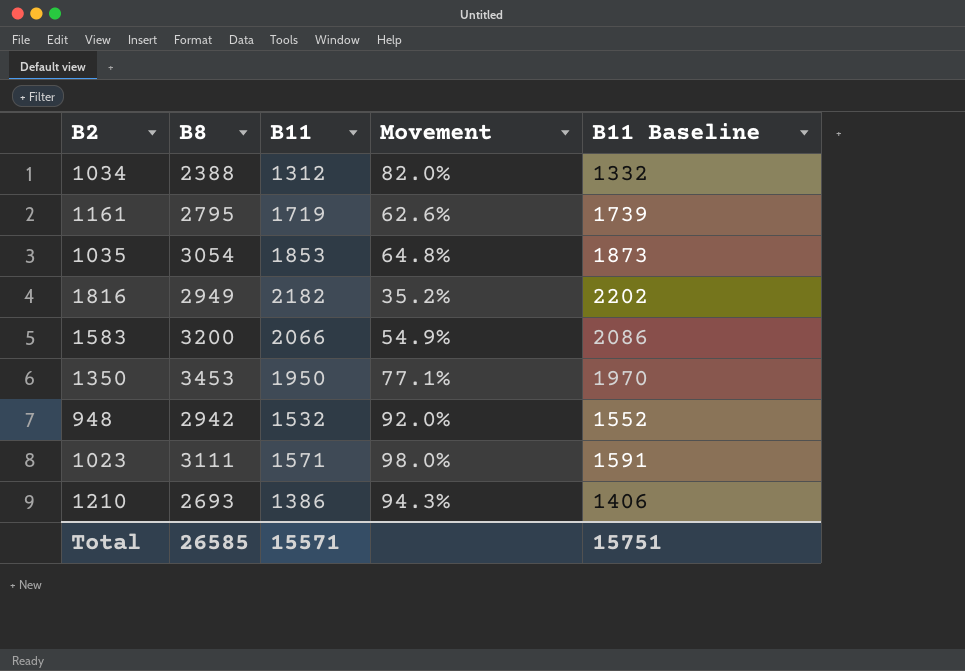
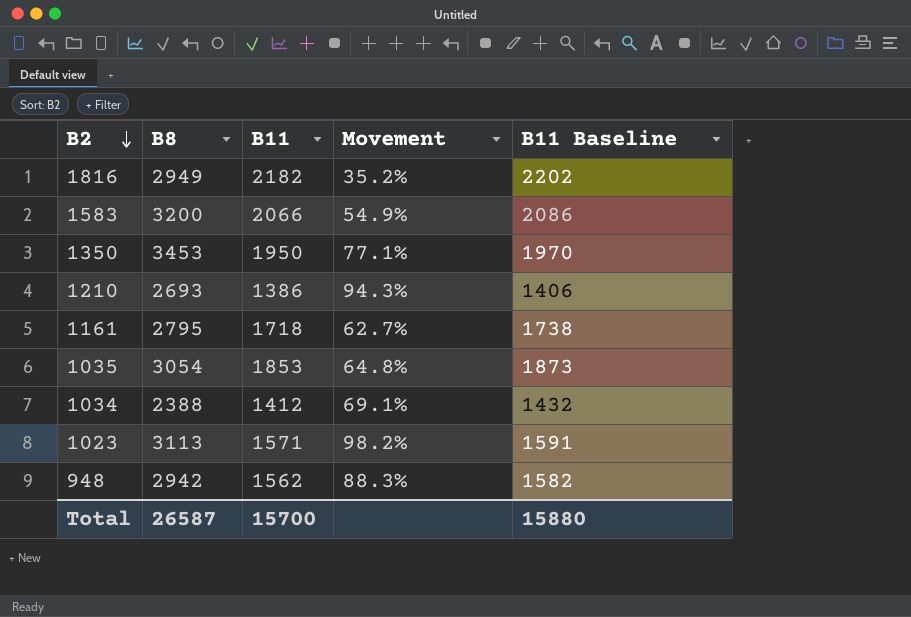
row order: none -> B2 descending
1161 | B11: 1719 -> 1718
1161 | Movement: 62.6% -> 62.7%
1161 | B11 Baseline: 1739 -> 1738
1034 | B11: 1312 -> 1412
1034 | Movement: 82.0% -> 69.1%
1034 | B11 Baseline: 1332 -> 1432
1023 | B8: 3111 -> 3113
1023 | Movement: 98.0% -> 98.2%
948 | B11: 1532 -> 1562
948 | Movement: 92.0% -> 88.3%
948 | B11 Baseline: 1552 -> 1582
Total | B8: 26585 -> 26587
Total | B11: 15571 -> 15700
Total | B11 Baseline: 15751 -> 15880

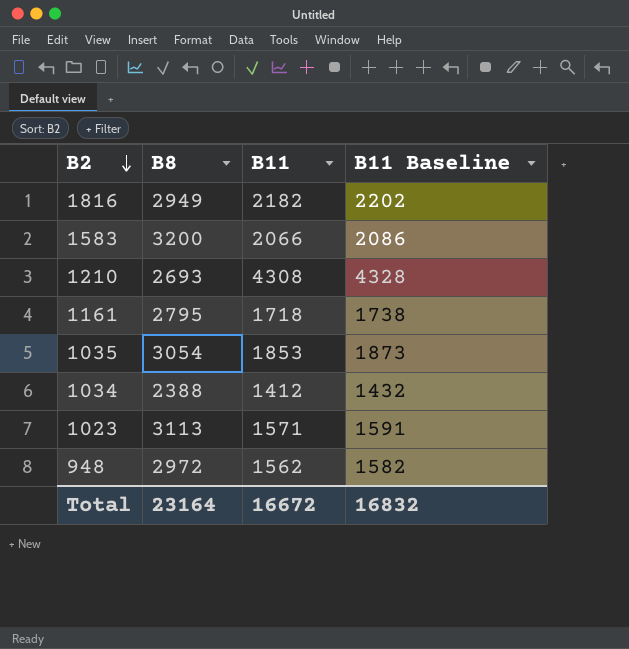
column Movement | formula: ([B8] - [B11]) / [B11] -> none
row 1350: 3453 | 1950 | 77.1% | 1970 -> none
1210 | B11: 1386 -> 4308
1210 | B11 Baseline: 1406 -> 4328
948 | B8: 2942 -> 2972
Total | B8: 26587 -> 23164
Total | B11: 15700 -> 16672
Total | B11 Baseline: 15880 -> 16832

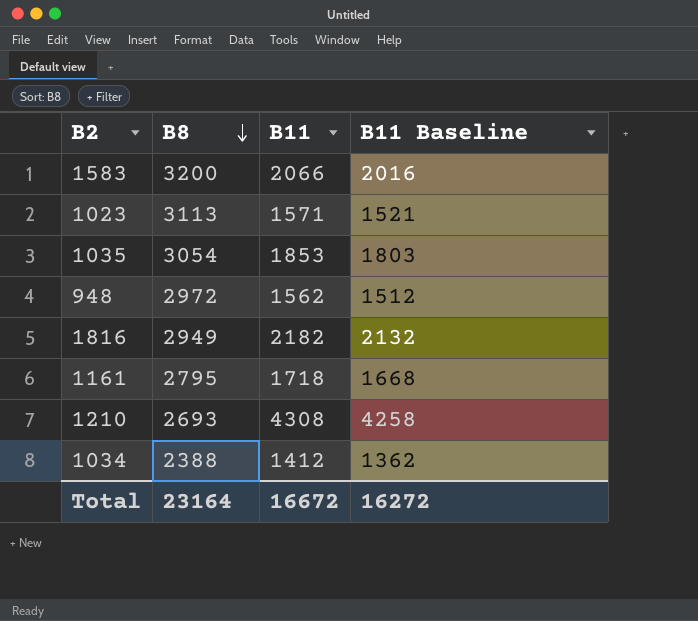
row order: B2 descending -> B8 descending
column B11 Baseline | formula: [B11] + 20 -> [B11] - 50
Total | B11 Baseline: 16832 -> 16272

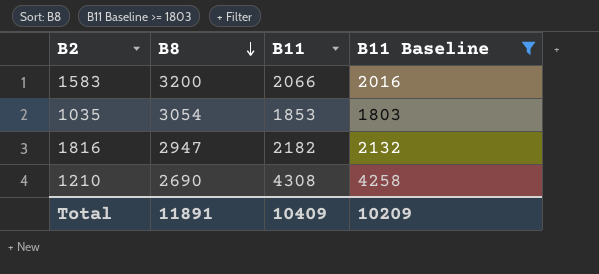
filter: none -> B11 Baseline >= 1803
1816 | B8: 2949 -> 2947
1210 | B8: 2693 -> 2690
Total | B8: 23164 -> 11891
Total | B11: 16672 -> 10409
Total | B11 Baseline: 16272 -> 10209

